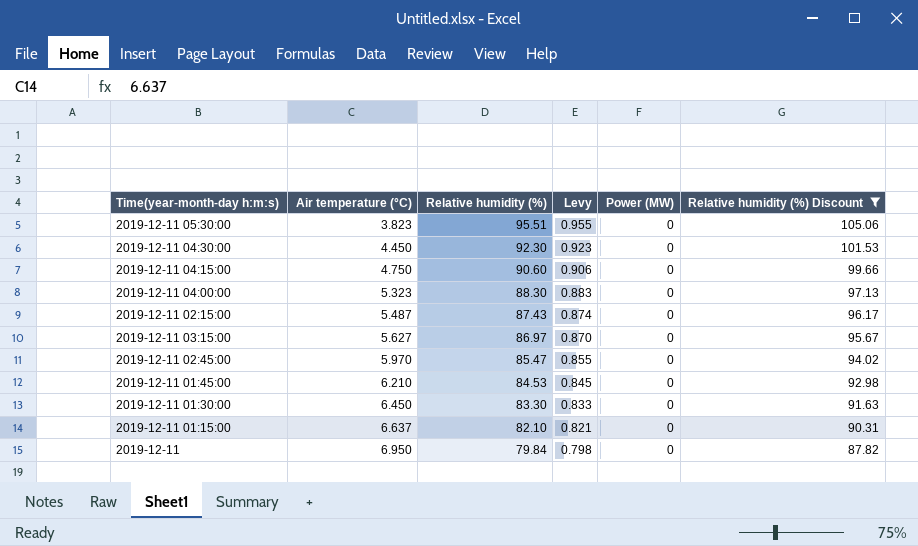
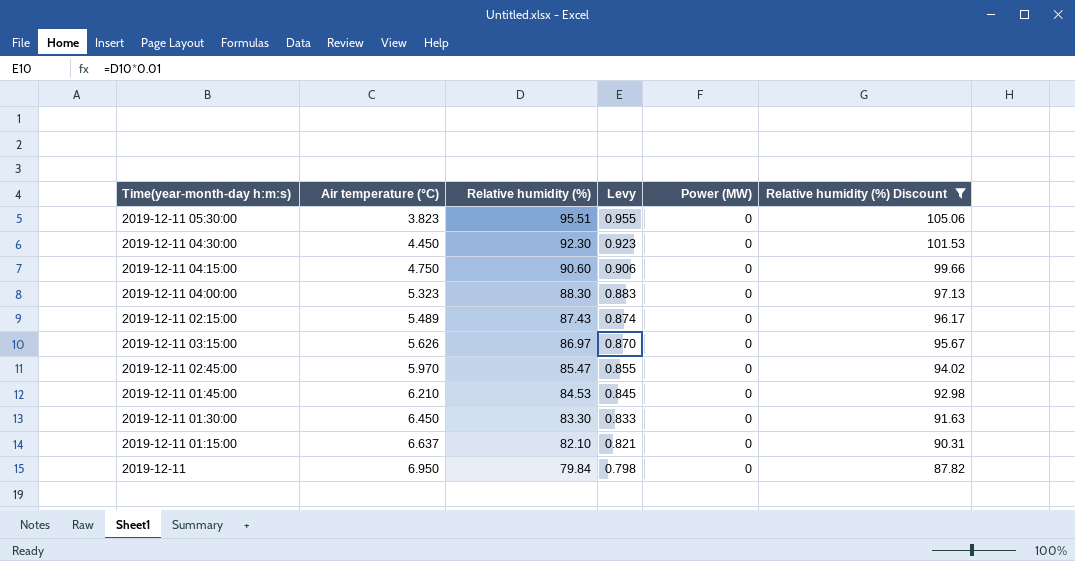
2019-12-11 02:15:00 | Air temperature (°C): 5.487 -> 5.489
2019-12-11 03:15:00 | Air temperature (°C): 5.627 -> 5.626

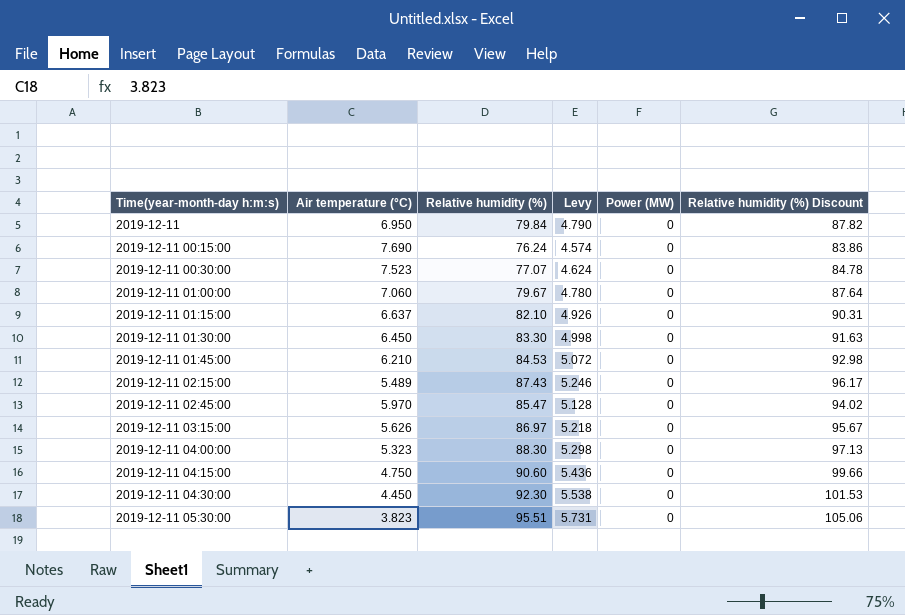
filter: Relative humidity (%) Discount >= 87.82 -> none
row order: Air temperature (°C) ascending -> Time(year-month-day h:m:s) ascending
column Levy | formula: [Relative humidity (%)] * 0.01 -> [Relative humidity (%)] * 0.06

